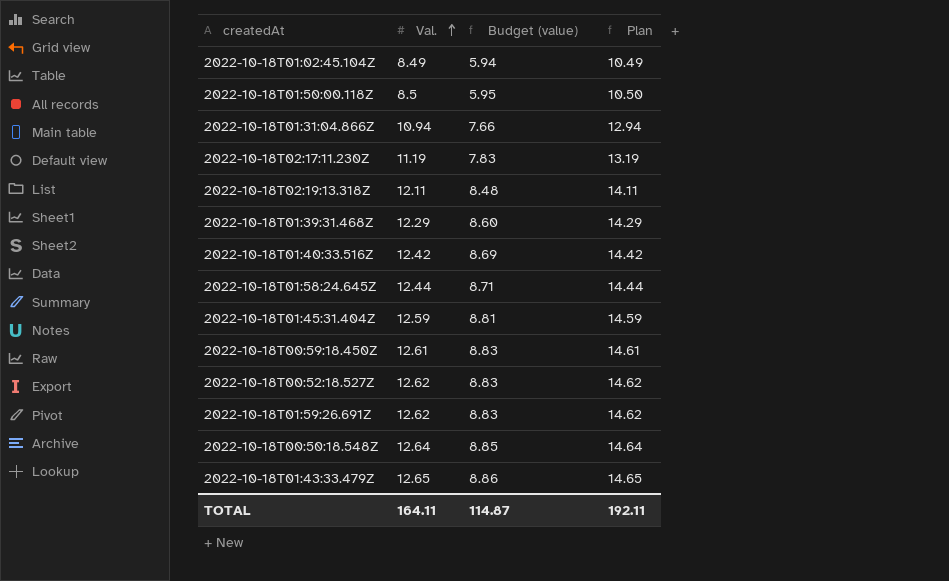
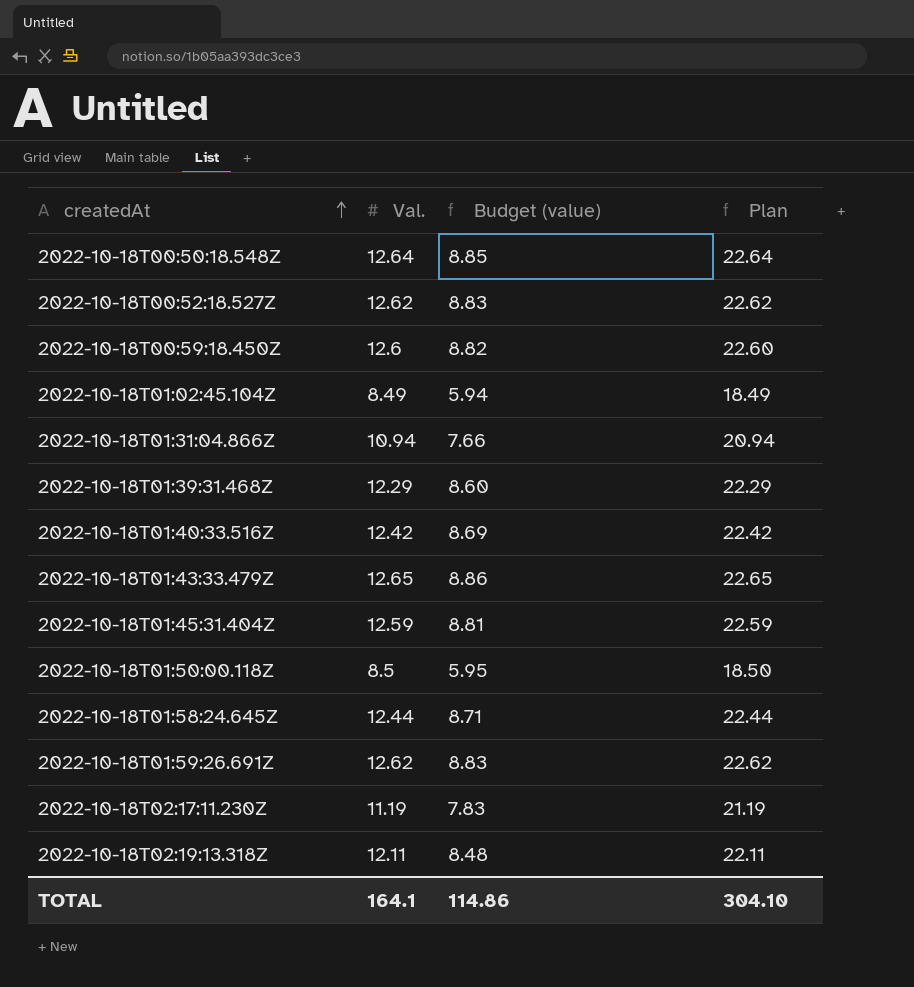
row order: Val. ascending -> createdAt ascending
column Plan | formula: [Val.] + 2 -> [Val.] + 10
2022-10-18T00:59:18.450Z | Val.: 12.61 -> 12.6
2022-10-18T00:59:18.450Z | Budget (value): 8.83 -> 8.82
TOTAL | Val.: 164.11 -> 164.1
TOTAL | Budget (value): 114.87 -> 114.86
TOTAL | Plan: 192.11 -> 304.10

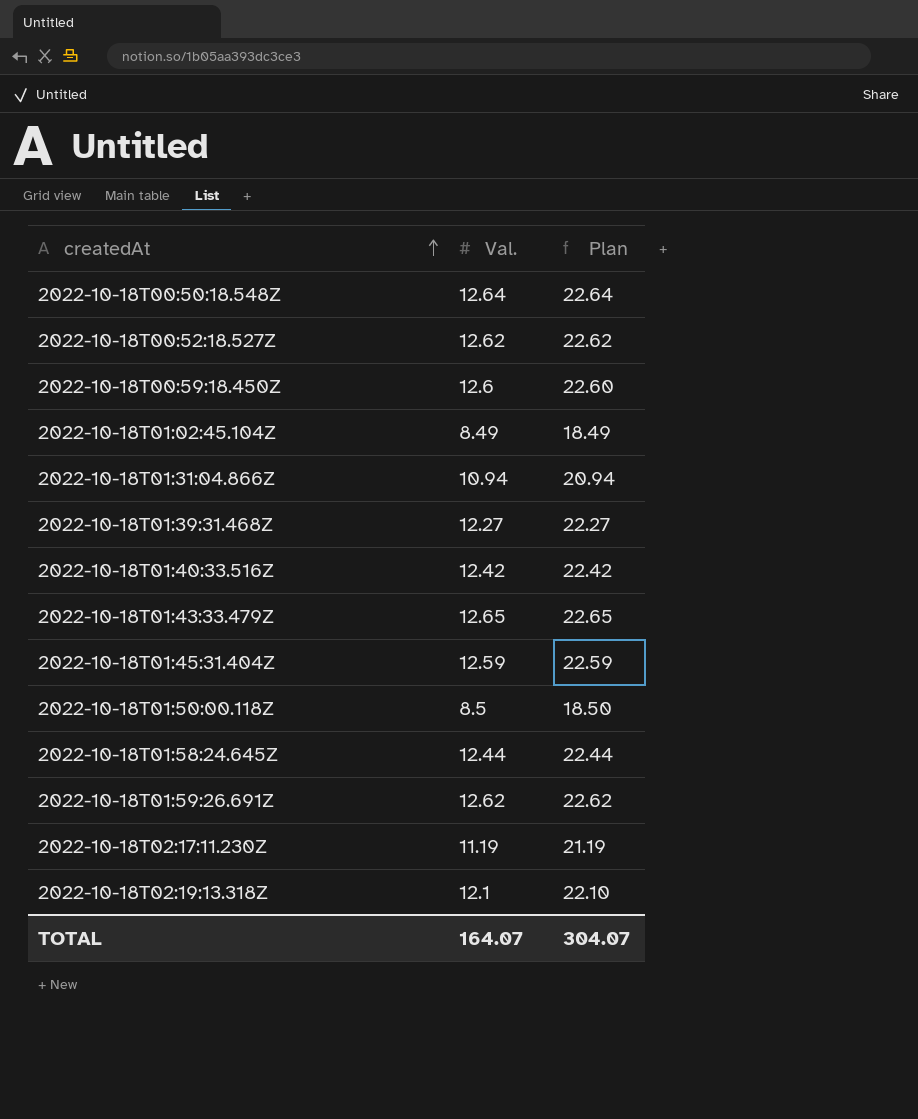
column Budget (value) | formula: [Val.] * 0.7 -> none
2022-10-18T01:39:31.468Z | Val.: 12.29 -> 12.27
2022-10-18T01:39:31.468Z | Plan: 22.29 -> 22.27
2022-10-18T02:19:13.318Z | Val.: 12.11 -> 12.1
2022-10-18T02:19:13.318Z | Plan: 22.11 -> 22.10
TOTAL | Val.: 164.1 -> 164.07
TOTAL | Plan: 304.10 -> 304.07

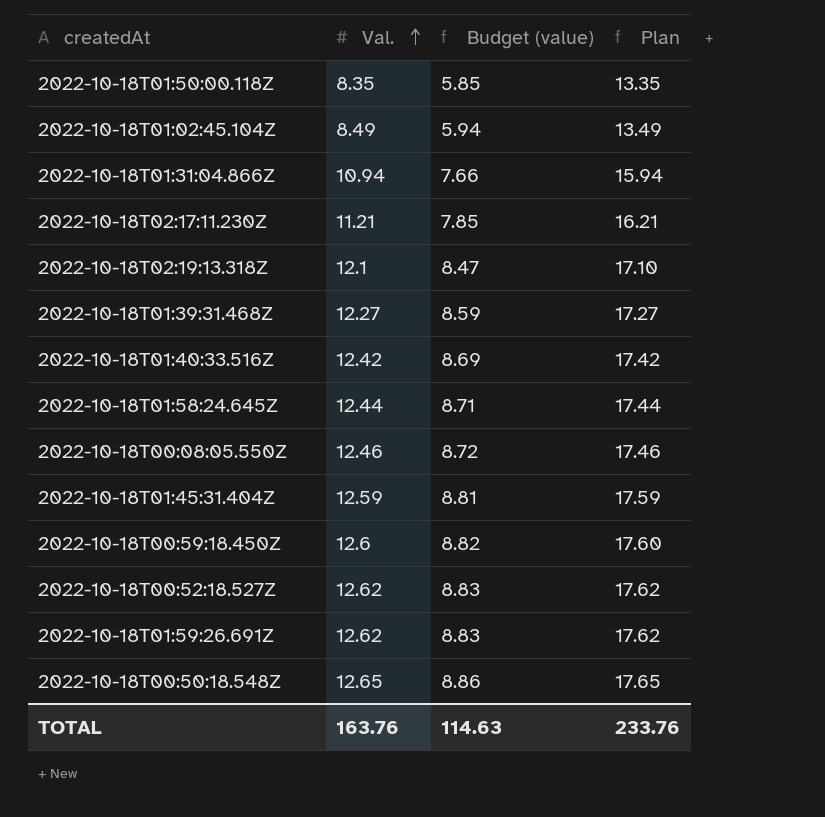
row order: createdAt ascending -> Val. ascending
column Budget (value) | formula: none -> [Val.] * 0.7
column Plan | formula: [Val.] + 10 -> [Val.] + 5
row 2022-10-18T01:43:33.479Z: 12.65 | 22.65 -> none
2022-10-18T01:50:00.118Z | Val.: 8.5 -> 8.35
2022-10-18T02:17:11.230Z | Val.: 11.19 -> 11.21
row 2022-10-18T00:08:05.550Z: none -> 12.46 | 8.72 | 17.46
2022-10-18T00:50:18.548Z | Val.: 12.64 -> 12.65
TOTAL | Val.: 164.07 -> 163.76
TOTAL | Plan: 304.07 -> 233.76

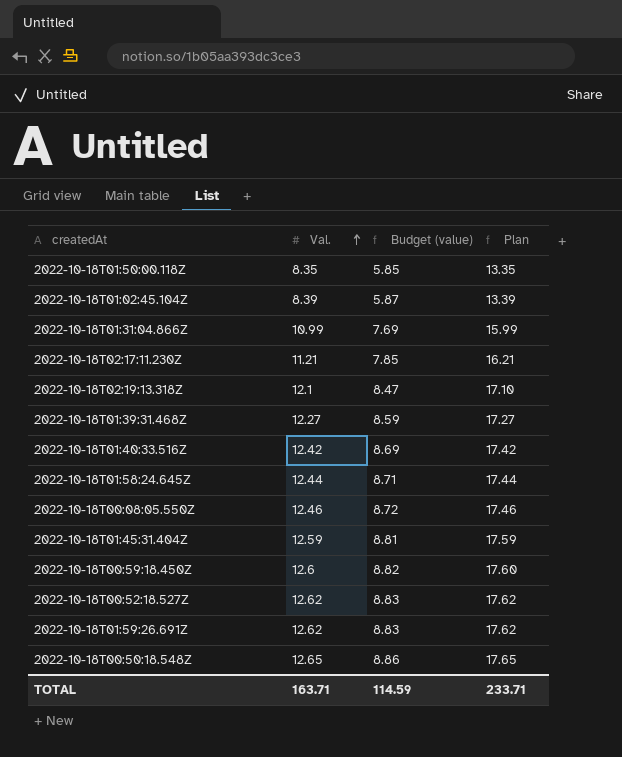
2022-10-18T01:02:45.104Z | Val.: 8.49 -> 8.39
2022-10-18T01:02:45.104Z | Budget (value): 5.94 -> 5.87
2022-10-18T01:02:45.104Z | Plan: 13.49 -> 13.39
2022-10-18T01:31:04.866Z | Val.: 10.94 -> 10.99
2022-10-18T01:31:04.866Z | Budget (value): 7.66 -> 7.69
2022-10-18T01:31:04.866Z | Plan: 15.94 -> 15.99
TOTAL | Val.: 163.76 -> 163.71
TOTAL | Budget (value): 114.63 -> 114.59
TOTAL | Plan: 233.76 -> 233.71

